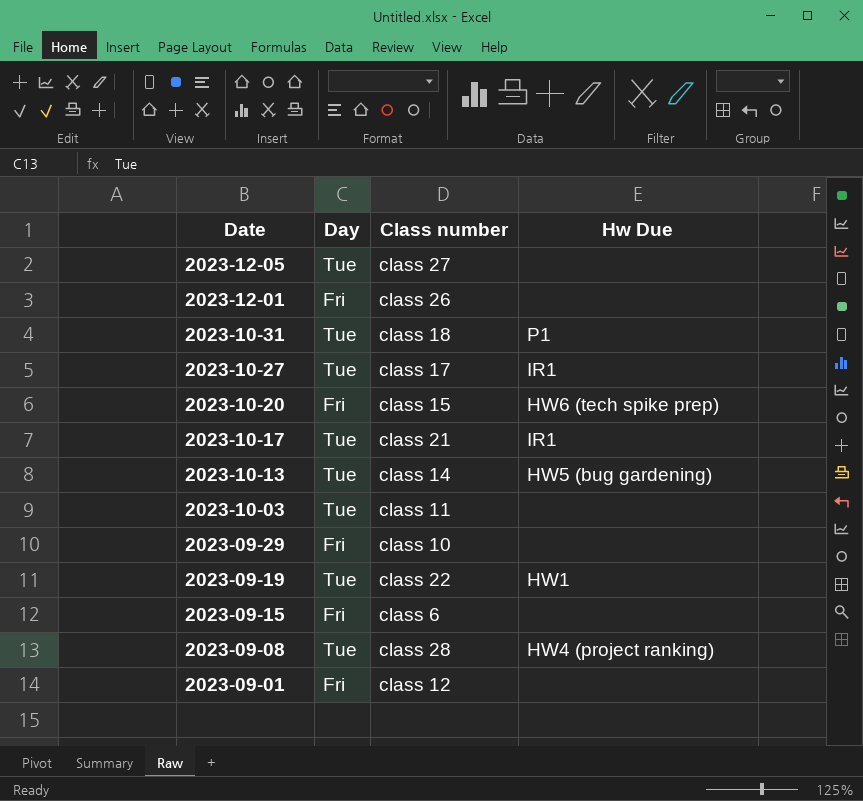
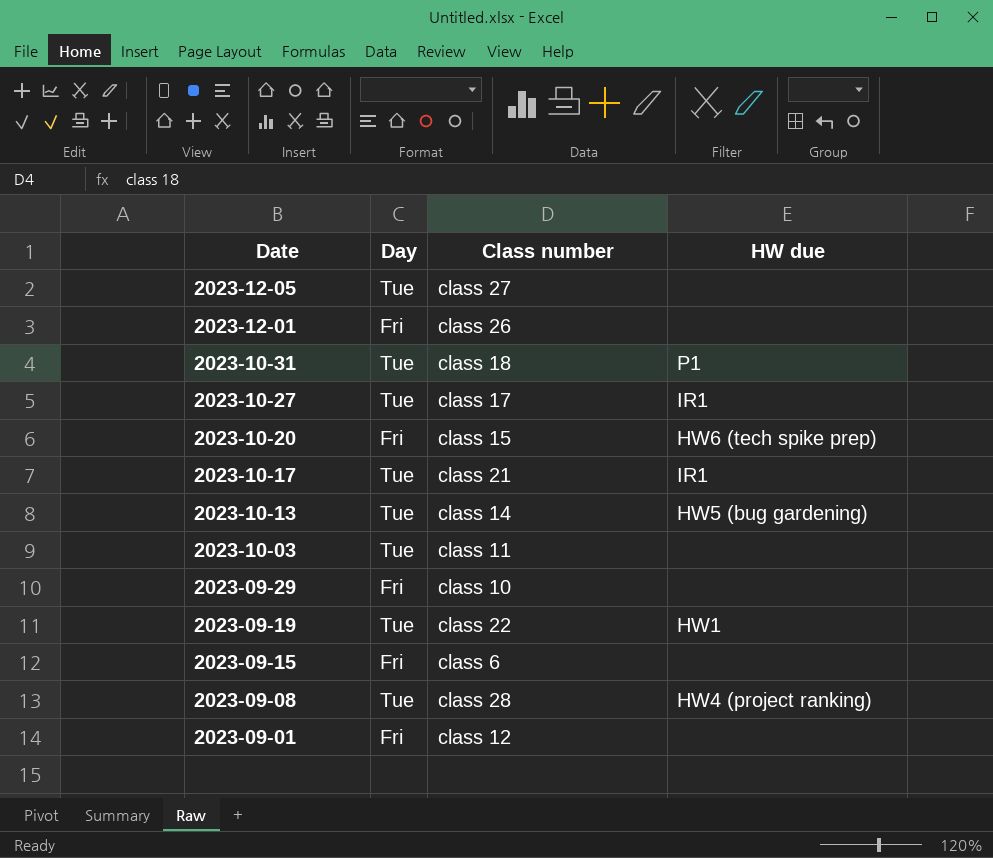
column name: Hw Due -> HW due

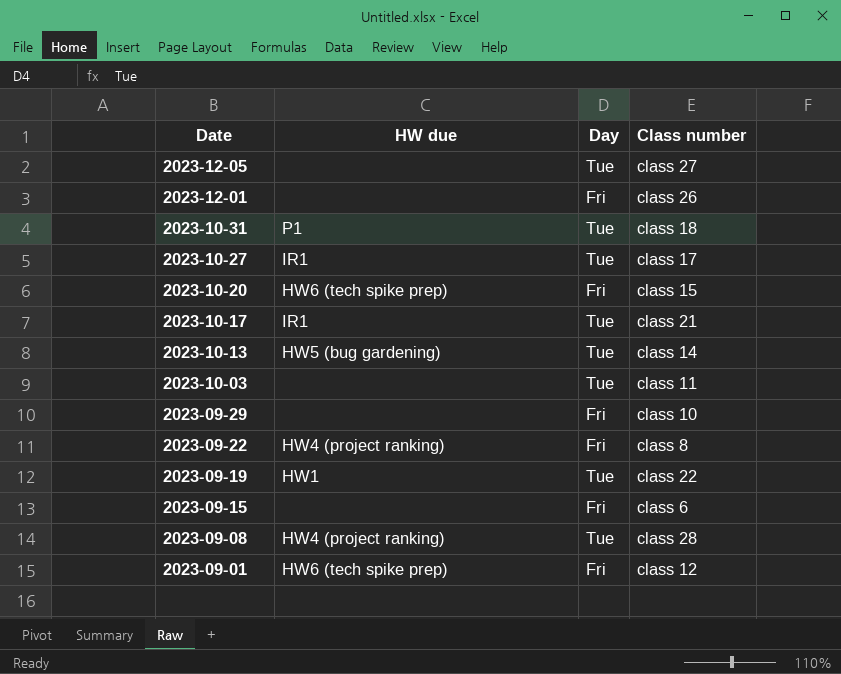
column HW due | position: 4 -> 2
row 2023-09-22: none -> HW4 (project ranking) | Fri | class 8
2023-09-01 | HW due: none -> HW6 (tech spike prep)

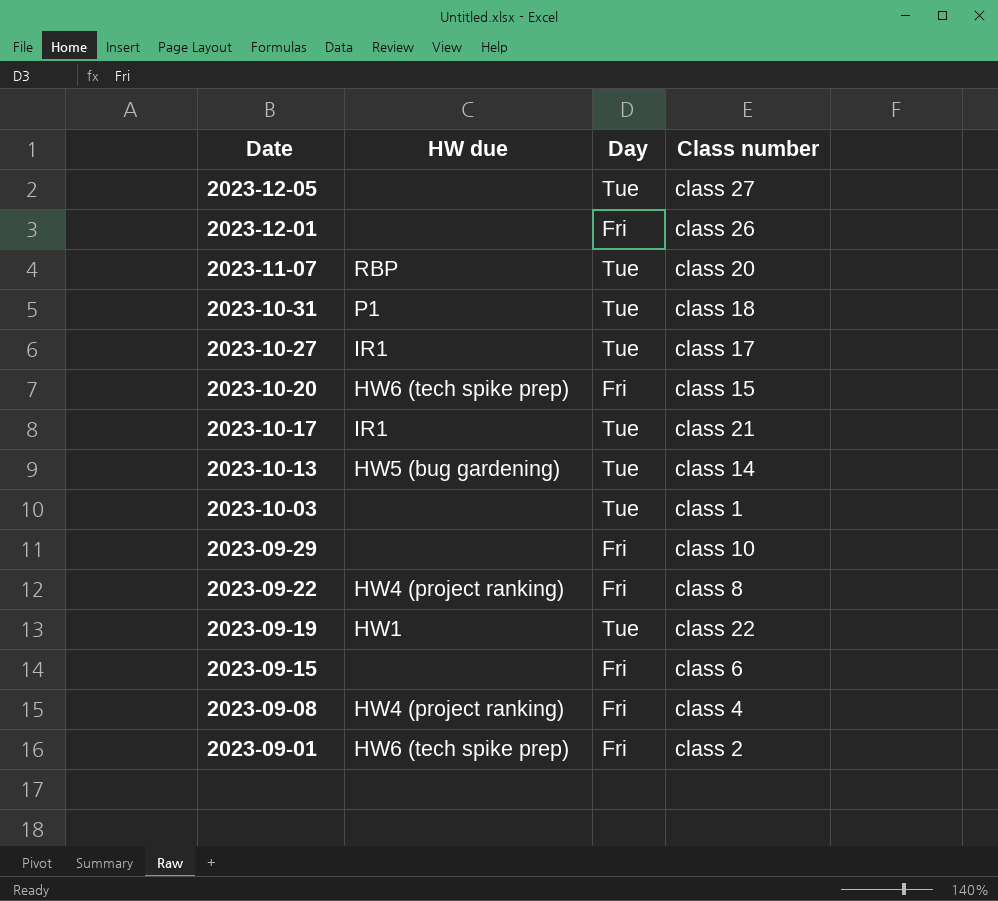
row 2023-11-07: none -> RBP | Tue | class 20
2023-10-03 | Class number: class 11 -> class 1
2023-09-08 | Day: Tue -> Fri
2023-09-08 | Class number: class 28 -> class 4
2023-09-01 | Class number: class 12 -> class 2

